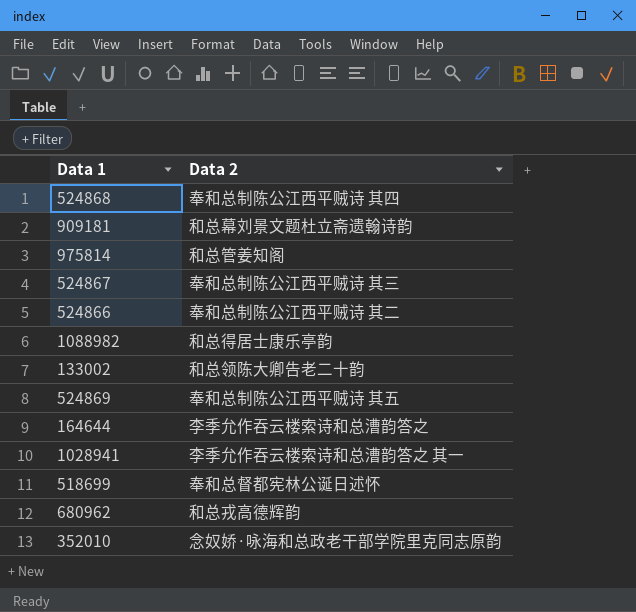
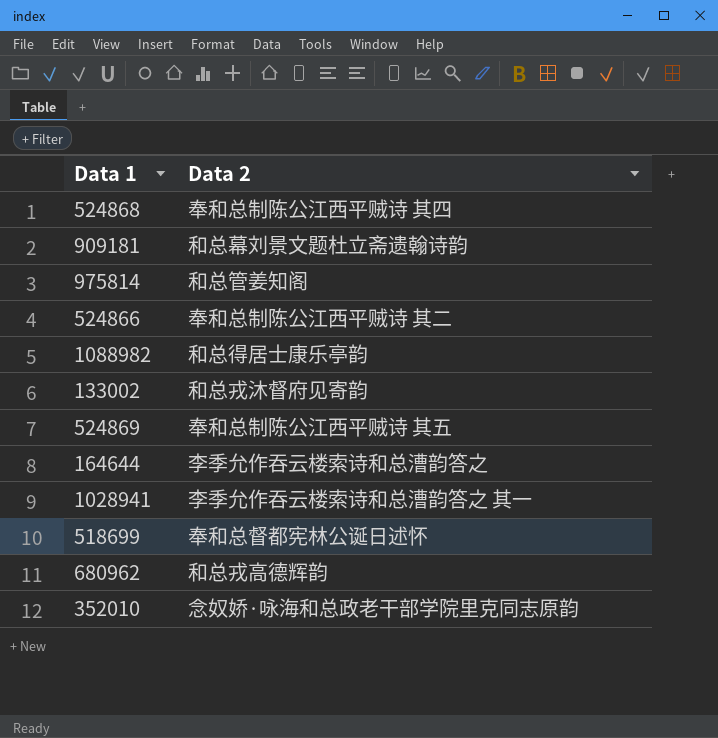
row 524867: 奉和总制陈公江西平贼诗 其三 -> none
133002 | Data 2: 和总领陈大卿告老二十韵 -> 和总戎沐督府见寄韵

